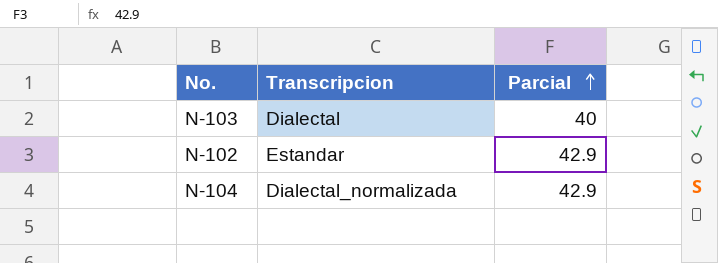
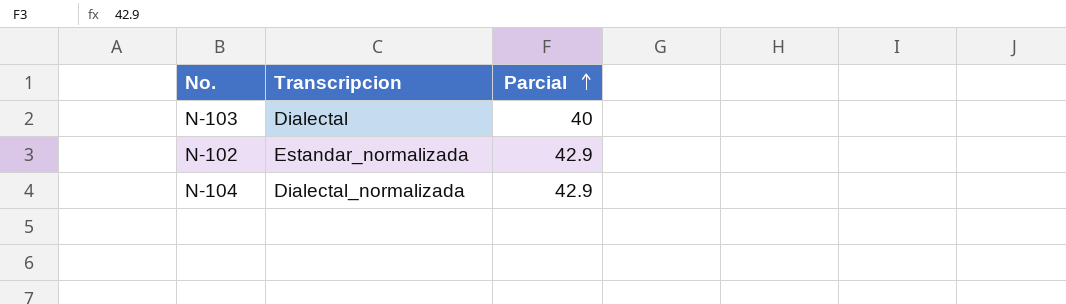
N-102 | Transcripcion: Estandar -> Estandar_normalizada

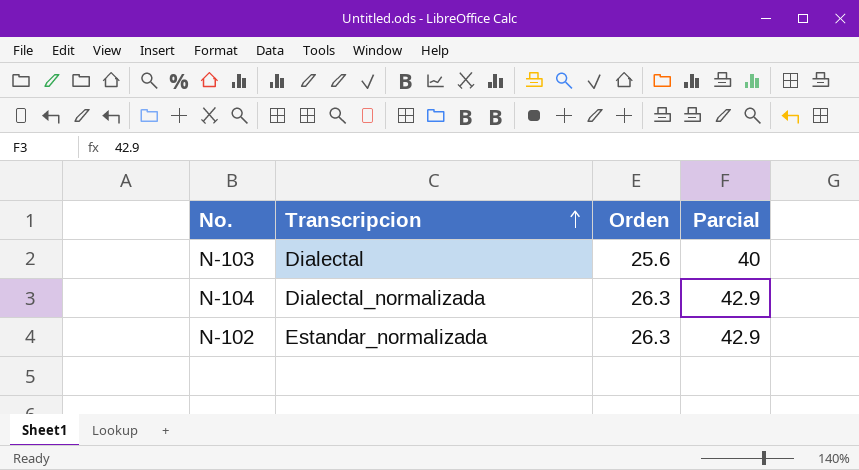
row order: Parcial ascending -> Transcripcion ascending
column Orden | position: none -> 3

